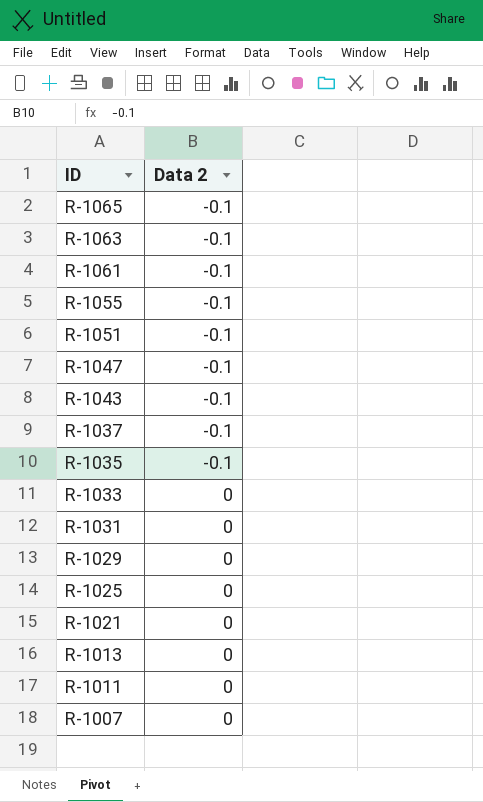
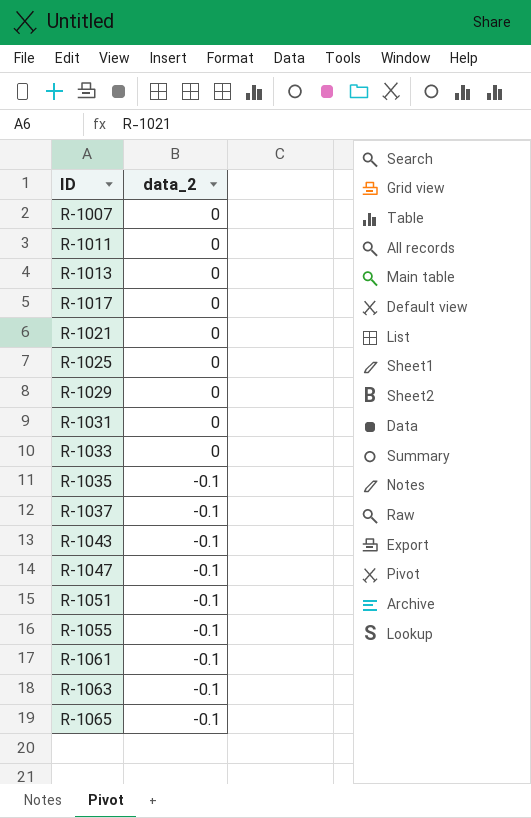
row order: ID descending -> ID ascending
column name: Data 2 -> data_2
row R-1017: none -> 0

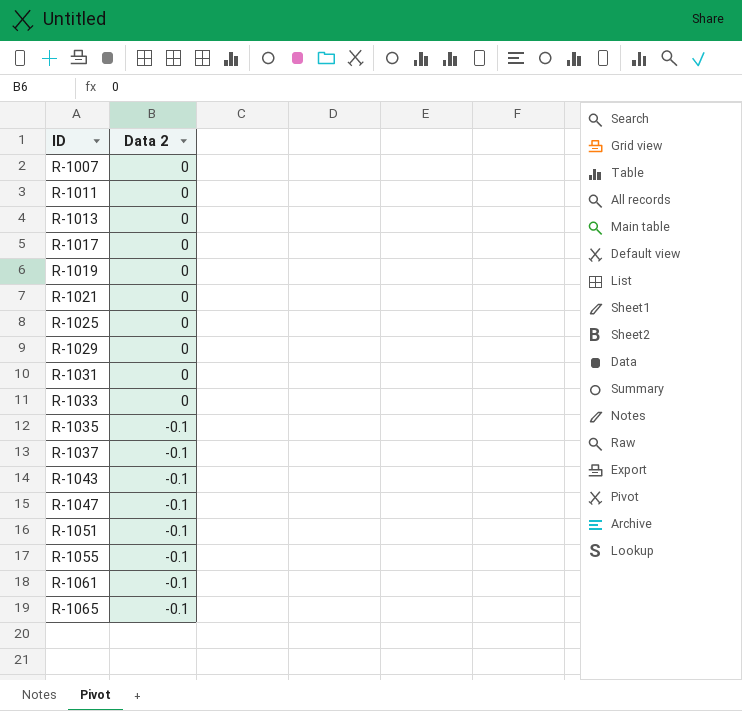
column name: data_2 -> Data 2
row R-1063: -0.1 -> none
row R-1019: none -> 0

